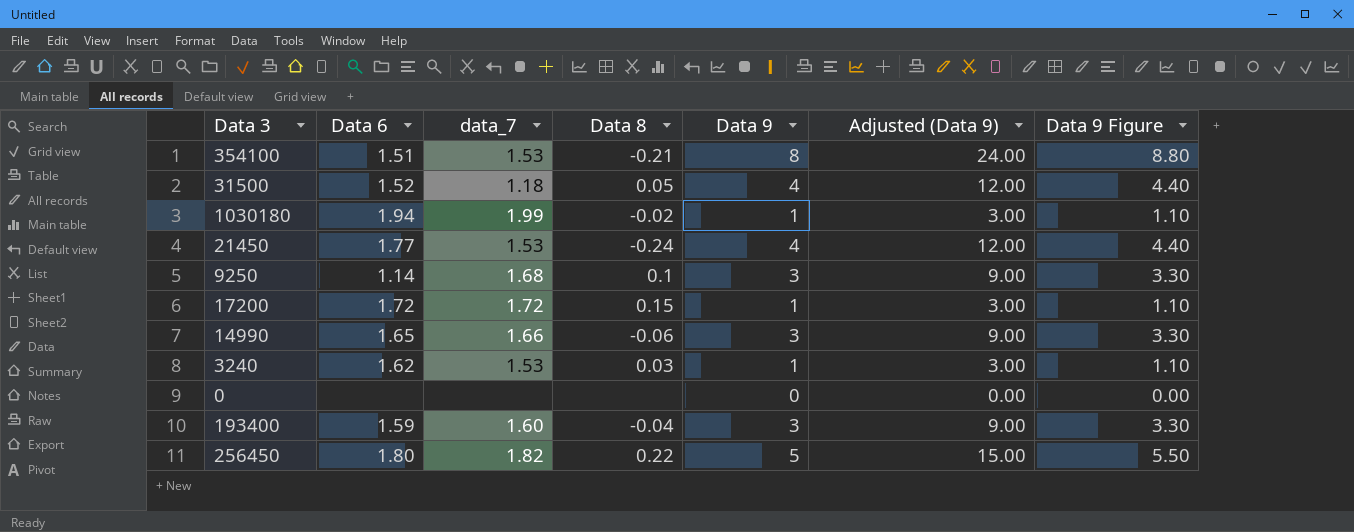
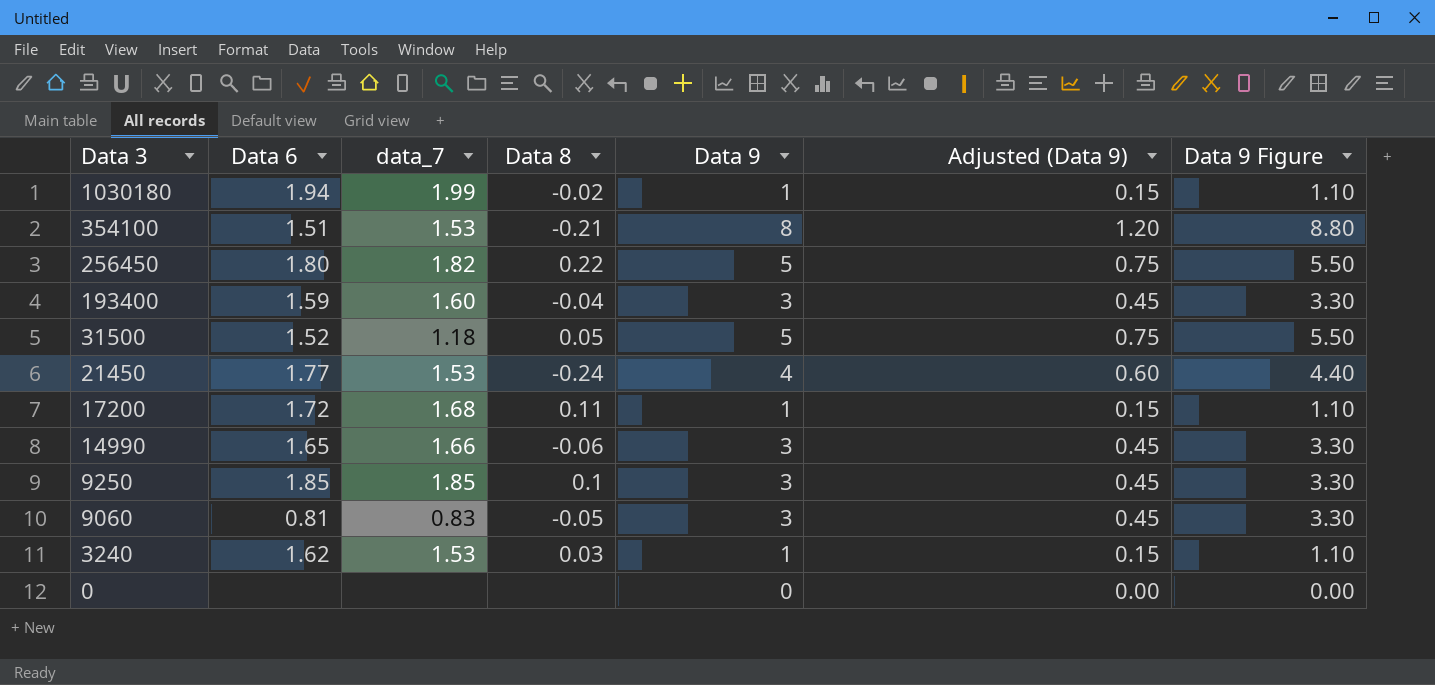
row order: none -> Data 3 descending
column Adjusted (Data 9) | formula: [Data 9] * 3 -> [Data 9] * 0.15
31500 | Data 9: 4 -> 5
31500 | Data 9 Figure: 4.40 -> 5.50
17200 | data_7: 1.72 -> 1.68
17200 | Data 8: 0.15 -> 0.11
9250 | Data 6: 1.14 -> 1.85
9250 | data_7: 1.68 -> 1.85
row 9060: none -> 0.81 | 0.83 | -0.05 | 3 | 0.45 | 3.30

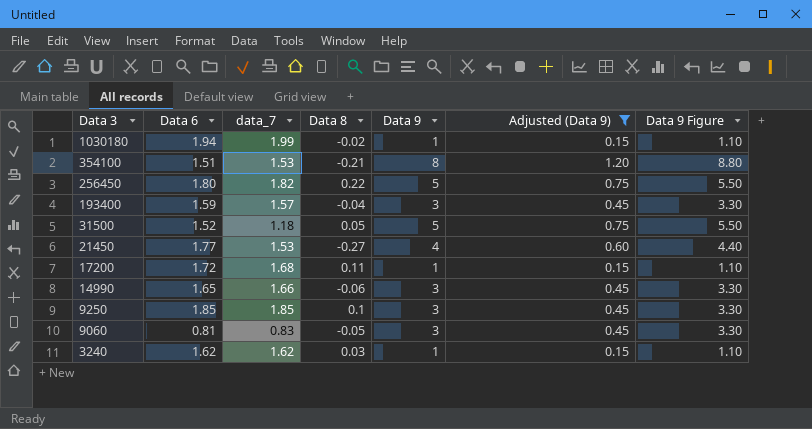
filter: none -> Adjusted (Data 9) != 0.00
193400 | data_7: 1.60 -> 1.57
21450 | Data 8: -0.24 -> -0.27
3240 | data_7: 1.53 -> 1.62

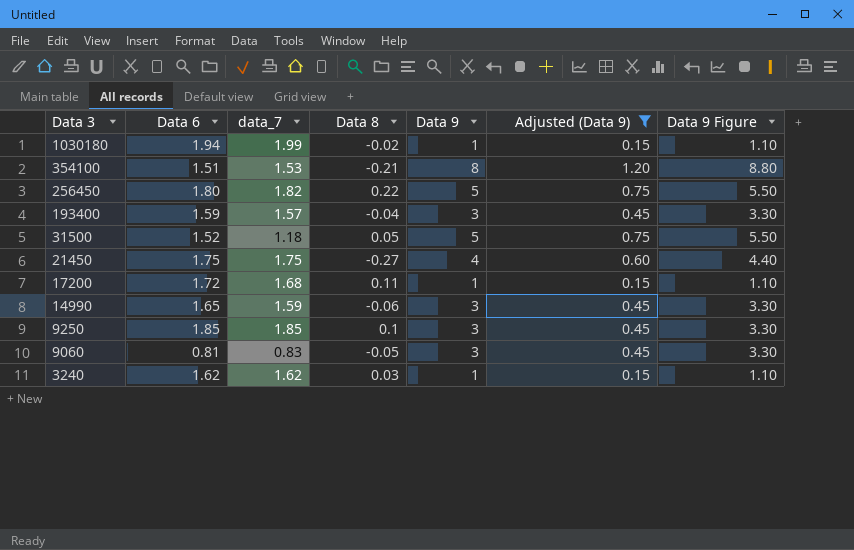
21450 | Data 6: 1.77 -> 1.75
21450 | data_7: 1.53 -> 1.75
14990 | data_7: 1.66 -> 1.59

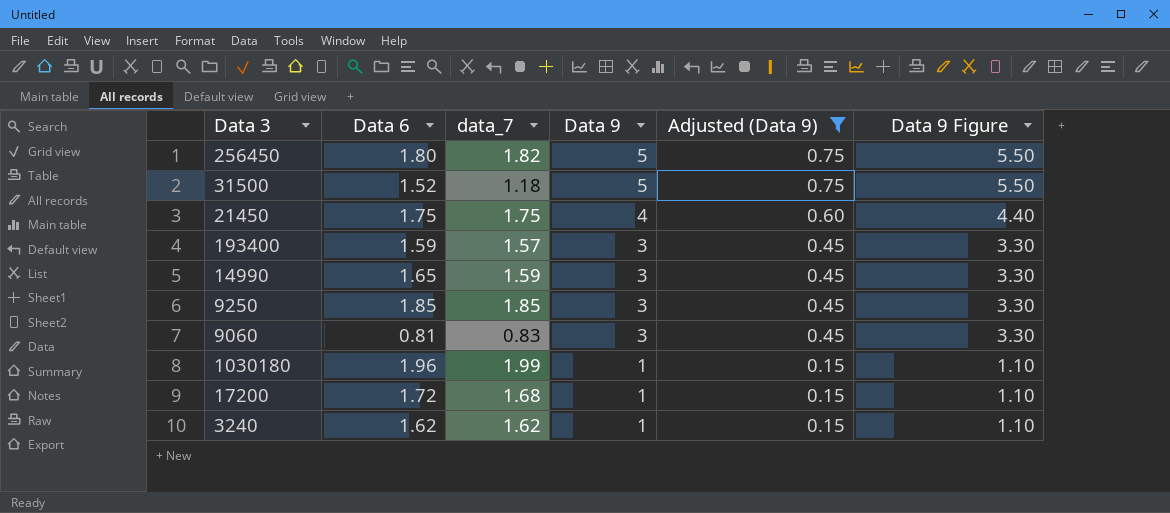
row order: Data 3 descending -> Data 9 descending
column Data 8 | position: 4 -> none
row 354100: 1.51 | 1.53 | -0.21 | 8 | 1.20 | 8.80 -> none
1030180 | Data 6: 1.94 -> 1.96

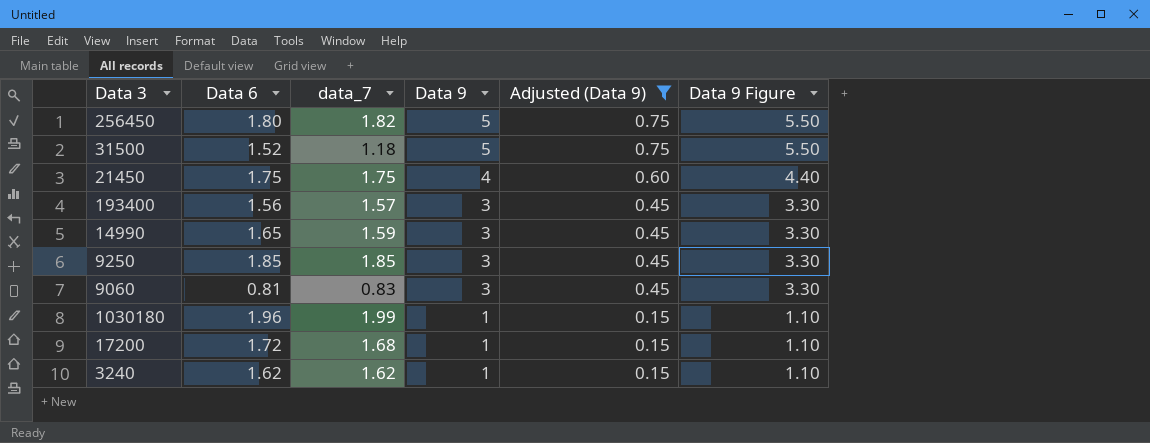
193400 | Data 6: 1.59 -> 1.56

